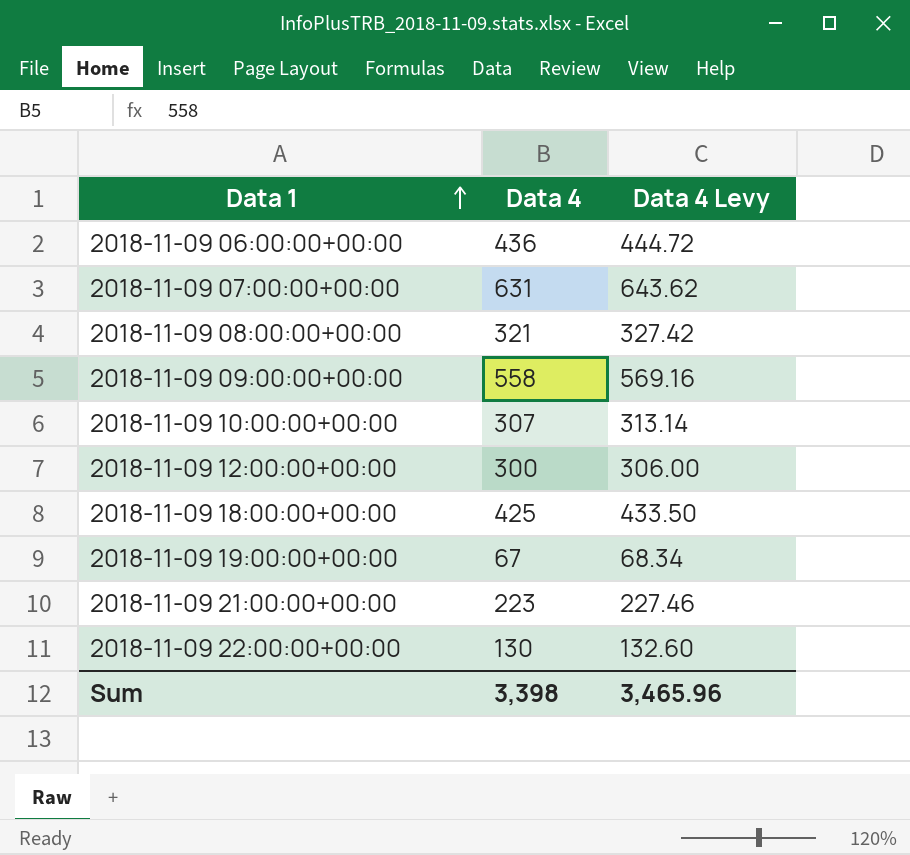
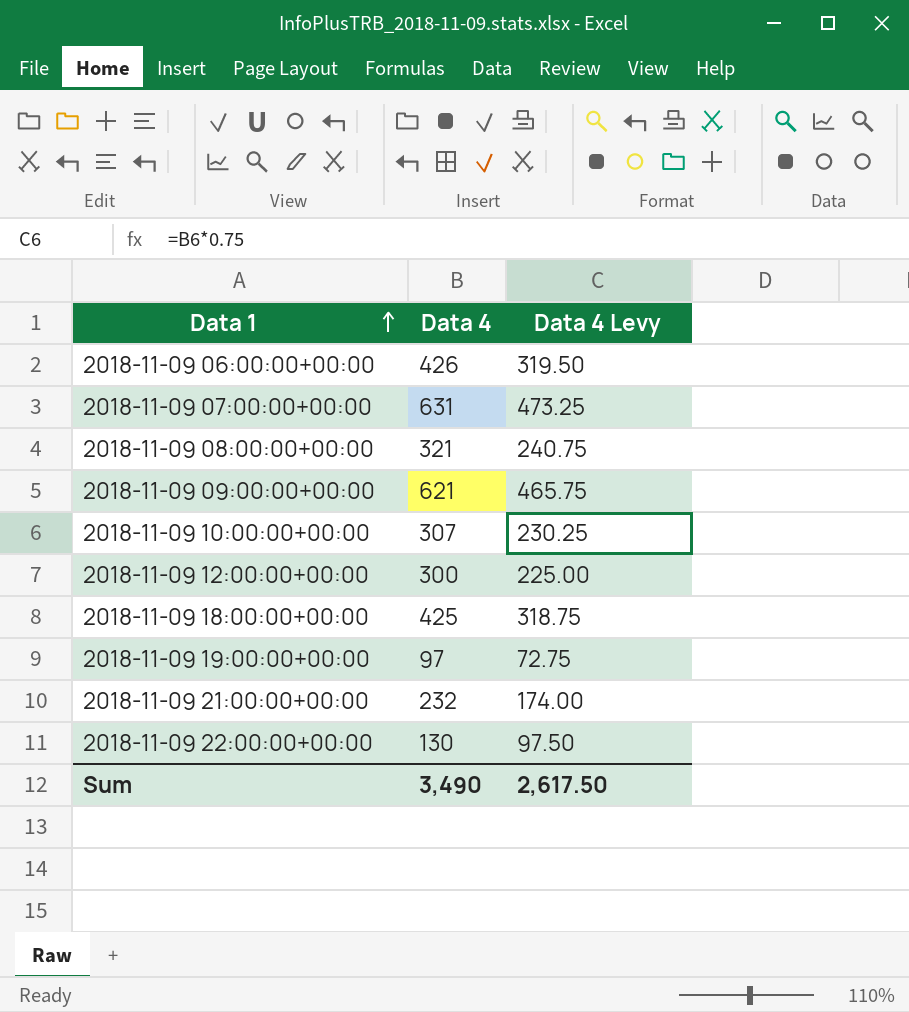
column Data 4 Levy | formula: [Data 4] * 1.02 -> [Data 4] * 0.75
2018-11-09 06:00:00+00:00 | Data 4: 436 -> 426
2018-11-09 09:00:00+00:00 | Data 4: 558 -> 621
2018-11-09 19:00:00+00:00 | Data 4: 67 -> 97
2018-11-09 21:00:00+00:00 | Data 4: 223 -> 232
Sum | Data 4: 3,398 -> 3,490
Sum | Data 4 Levy: 3,465.96 -> 2,617.50

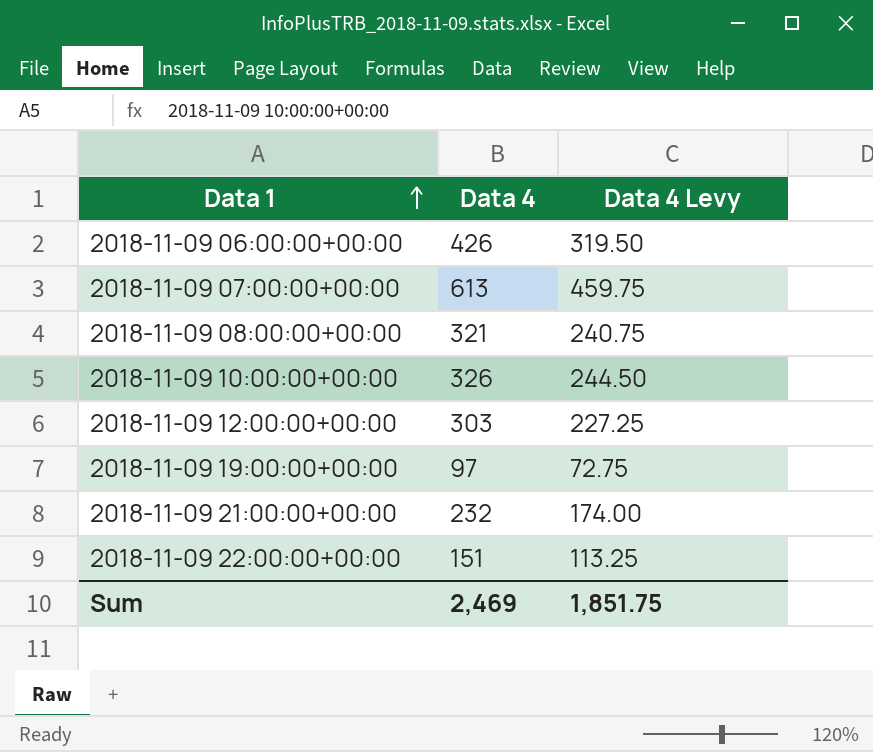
row 2018-11-09 09:00:00+00:00: 621 | 465.75 -> none
row 2018-11-09 18:00:00+00:00: 425 | 318.75 -> none
2018-11-09 07:00:00+00:00 | Data 4: 631 -> 613
2018-11-09 07:00:00+00:00 | Data 4 Levy: 473.25 -> 459.75
2018-11-09 10:00:00+00:00 | Data 4: 307 -> 326
2018-11-09 10:00:00+00:00 | Data 4 Levy: 230.25 -> 244.50
2018-11-09 12:00:00+00:00 | Data 4: 300 -> 303
2018-11-09 12:00:00+00:00 | Data 4 Levy: 225.00 -> 227.25
2018-11-09 22:00:00+00:00 | Data 4: 130 -> 151
2018-11-09 22:00:00+00:00 | Data 4 Levy: 97.50 -> 113.25
Sum | Data 4: 3,490 -> 2,469
Sum | Data 4 Levy: 2,617.50 -> 1,851.75

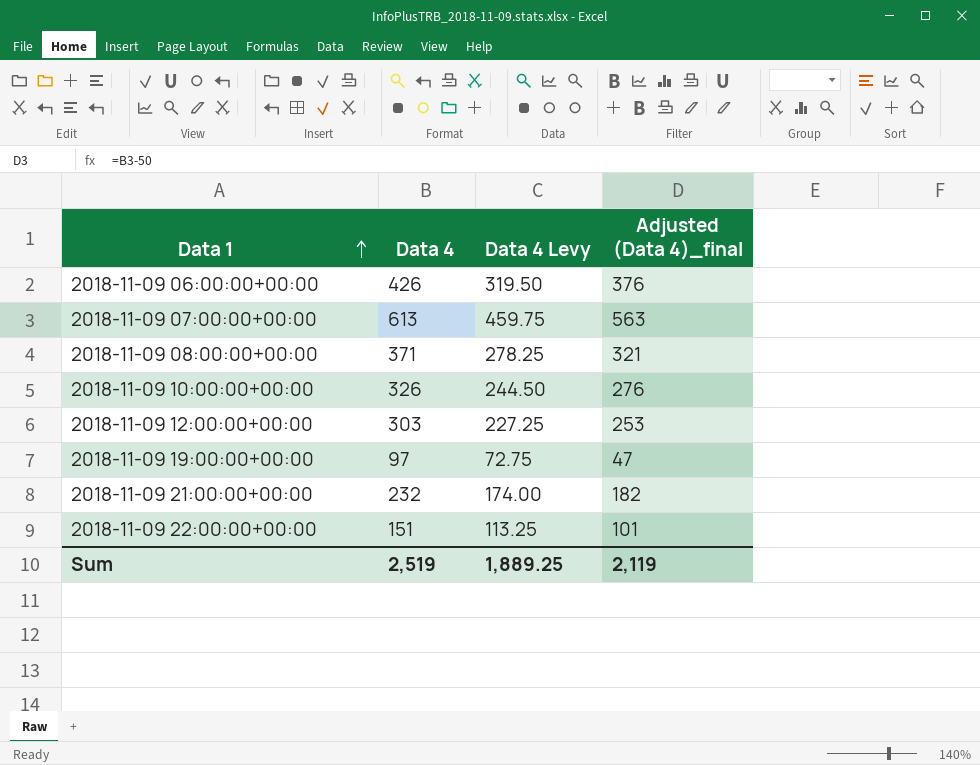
column Adjusted (Data 4)_final | formula: none -> [Data 4] - 50
2018-11-09 08:00:00+00:00 | Data 4: 321 -> 371
2018-11-09 08:00:00+00:00 | Data 4 Levy: 240.75 -> 278.25
Sum | Data 4: 2,469 -> 2,519
Sum | Data 4 Levy: 1,851.75 -> 1,889.25

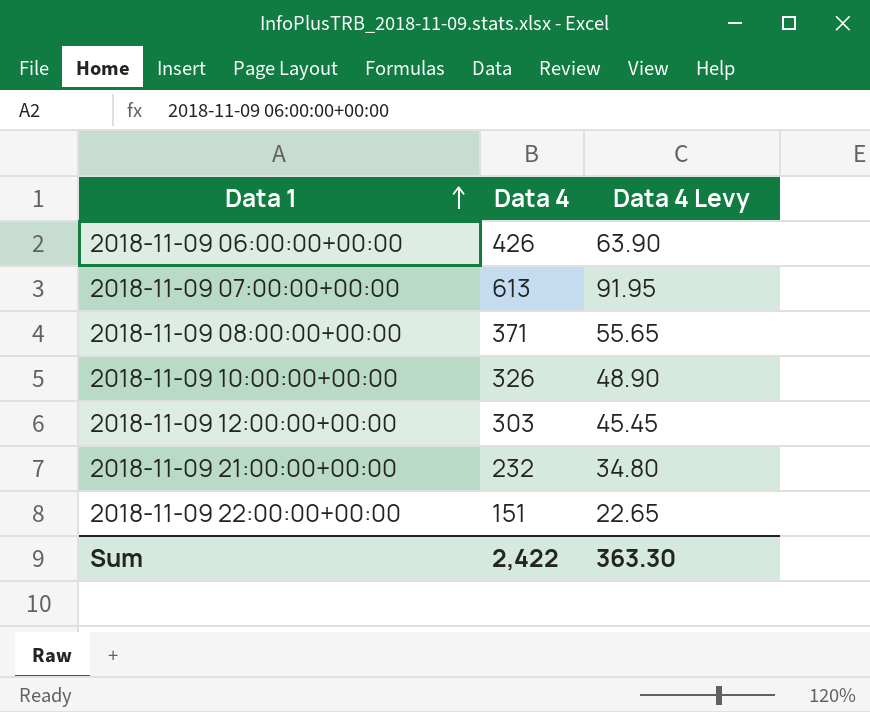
column Adjusted (Data 4)_final | formula: [Data 4] - 50 -> none
column Data 4 Levy | formula: [Data 4] * 0.75 -> [Data 4] * 0.15
row 2018-11-09 19:00:00+00:00: 97 | 72.75 | 47 -> none
Sum | Data 4: 2,519 -> 2,422
Sum | Data 4 Levy: 1,889.25 -> 363.30

